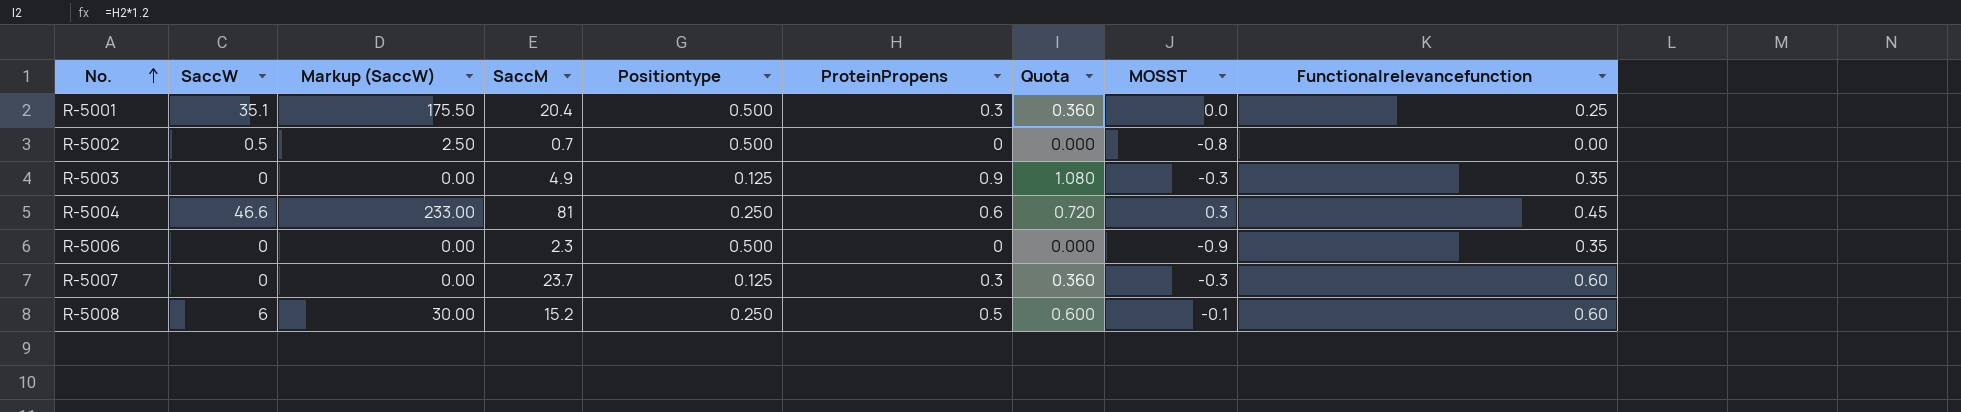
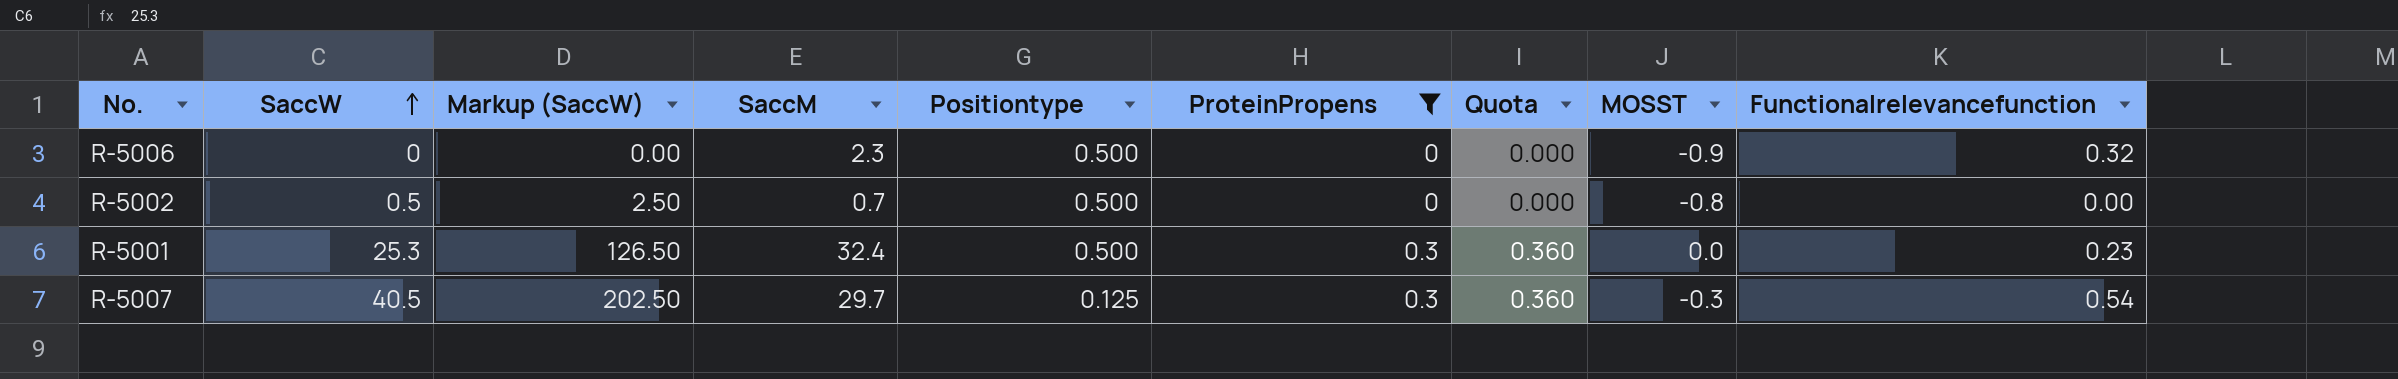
filter: none -> ProteinPropens <= 0.3
row order: No. ascending -> SaccW ascending
R-5006 | Functionalrelevancefunction: 0.35 -> 0.32
R-5001 | SaccW: 35.1 -> 25.3
R-5001 | Markup (SaccW): 175.50 -> 126.50
R-5001 | SaccM: 20.4 -> 32.4
R-5001 | Functionalrelevancefunction: 0.25 -> 0.23
R-5007 | SaccW: 0 -> 40.5
R-5007 | Markup (SaccW): 0.00 -> 202.50
R-5007 | SaccM: 23.7 -> 29.7
R-5007 | Functionalrelevancefunction: 0.60 -> 0.54

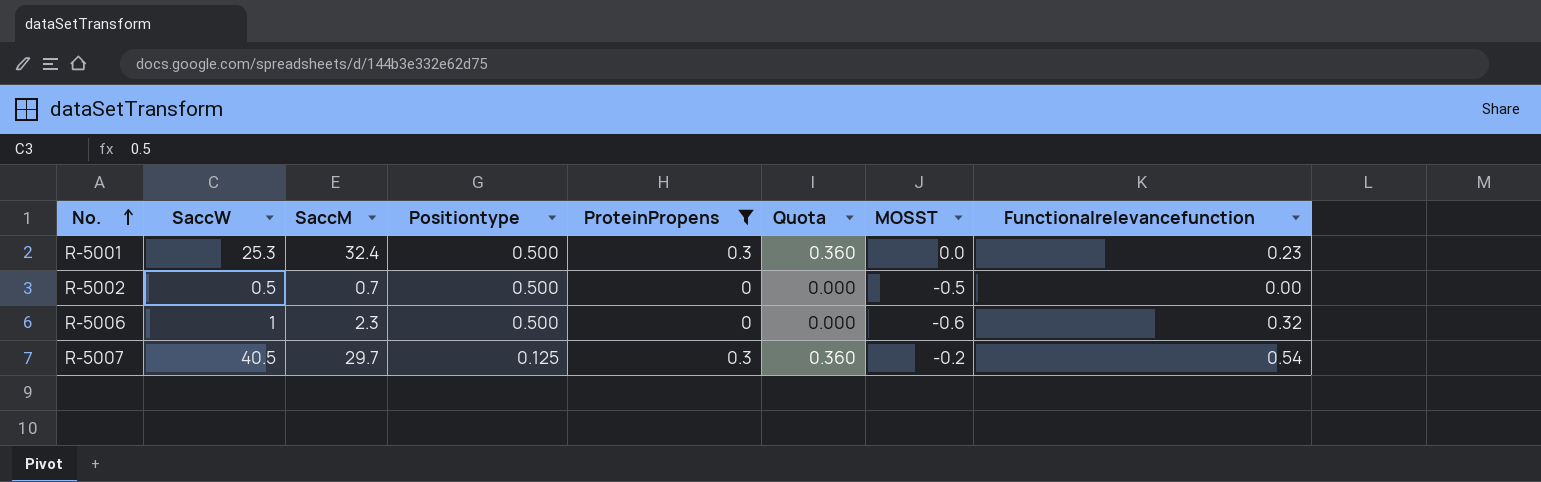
row order: SaccW ascending -> No. ascending
column Markup (SaccW) | formula: [SaccW] * 5 -> none
R-5002 | MOSST: -0.8 -> -0.5
R-5006 | SaccW: 0 -> 1
R-5006 | MOSST: -0.9 -> -0.6
R-5007 | MOSST: -0.3 -> -0.2

